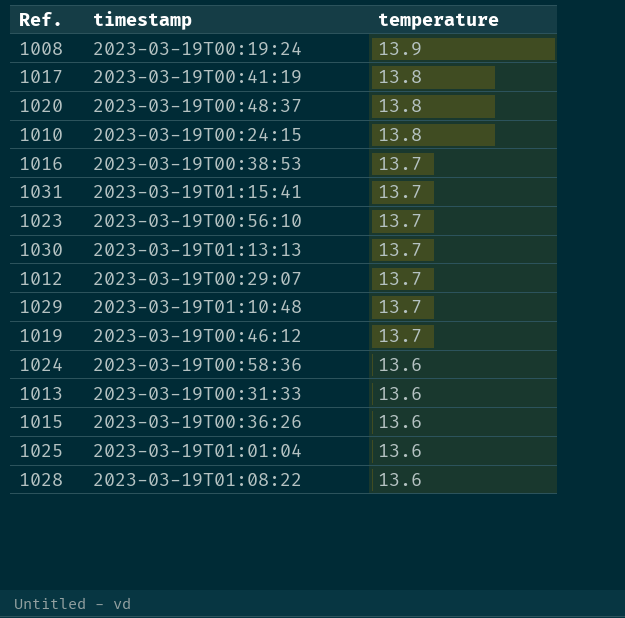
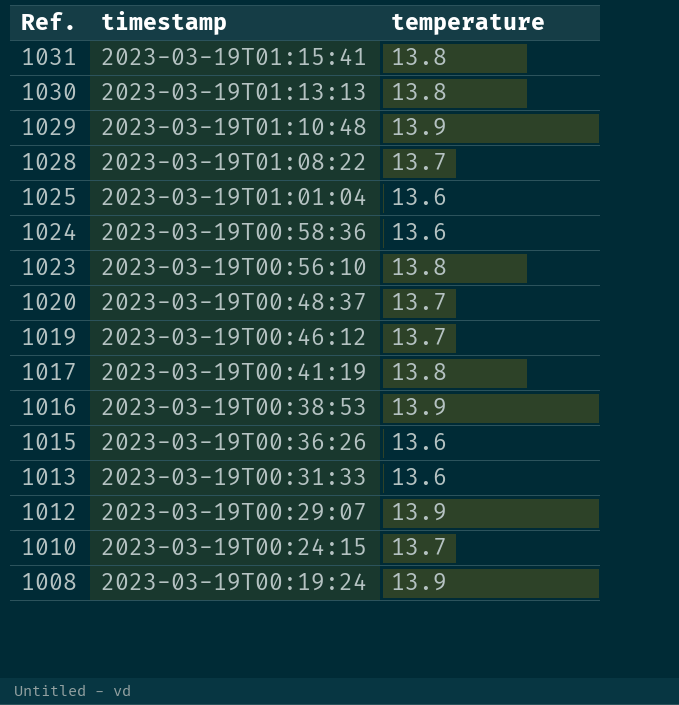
row order: temperature descending -> Ref. descending
1031 | temperature: 13.7 -> 13.8
1030 | temperature: 13.7 -> 13.8
1029 | temperature: 13.7 -> 13.9
1028 | temperature: 13.6 -> 13.7
1023 | temperature: 13.7 -> 13.8
1020 | temperature: 13.8 -> 13.7
1016 | temperature: 13.7 -> 13.9
1012 | temperature: 13.7 -> 13.9
1010 | temperature: 13.8 -> 13.7

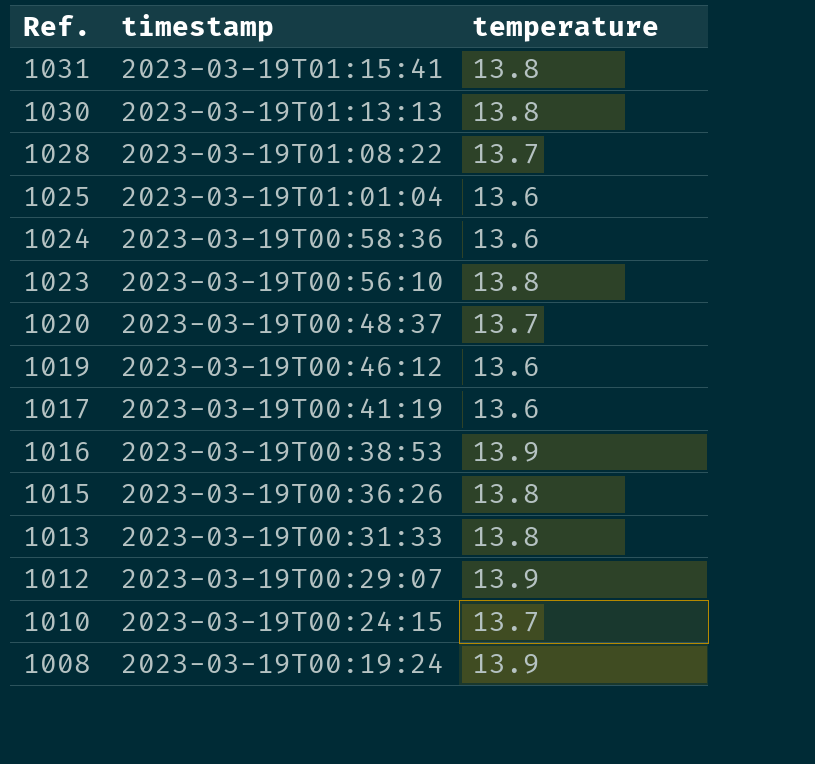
row 1029: 2023-03-19T01:10:48 | 13.9 -> none
1019 | temperature: 13.7 -> 13.6
1017 | temperature: 13.8 -> 13.6
1015 | temperature: 13.6 -> 13.8
1013 | temperature: 13.6 -> 13.8

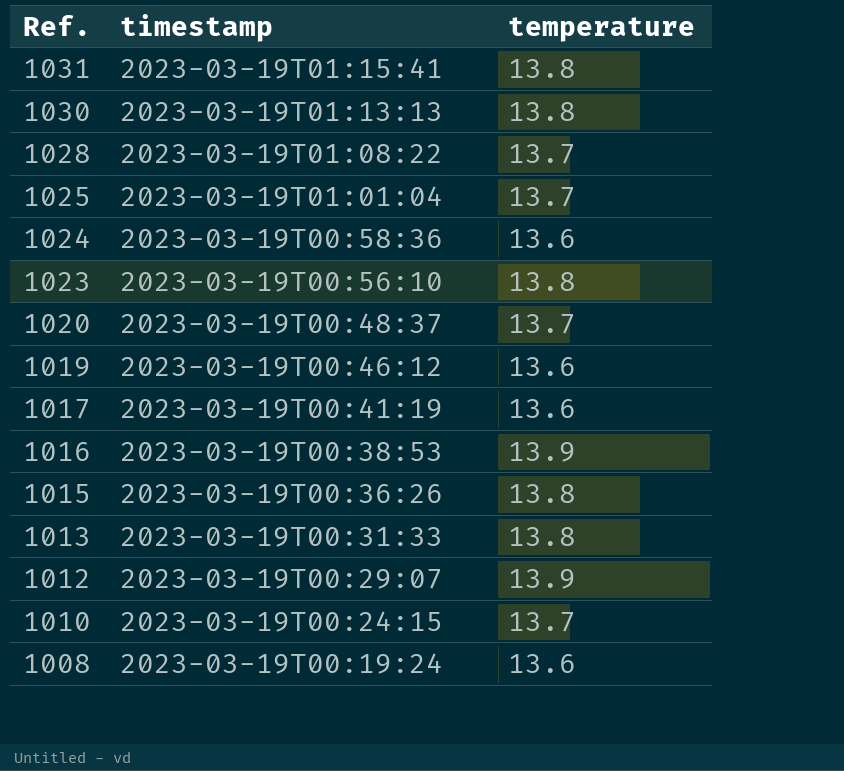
1025 | temperature: 13.6 -> 13.7
1008 | temperature: 13.9 -> 13.6

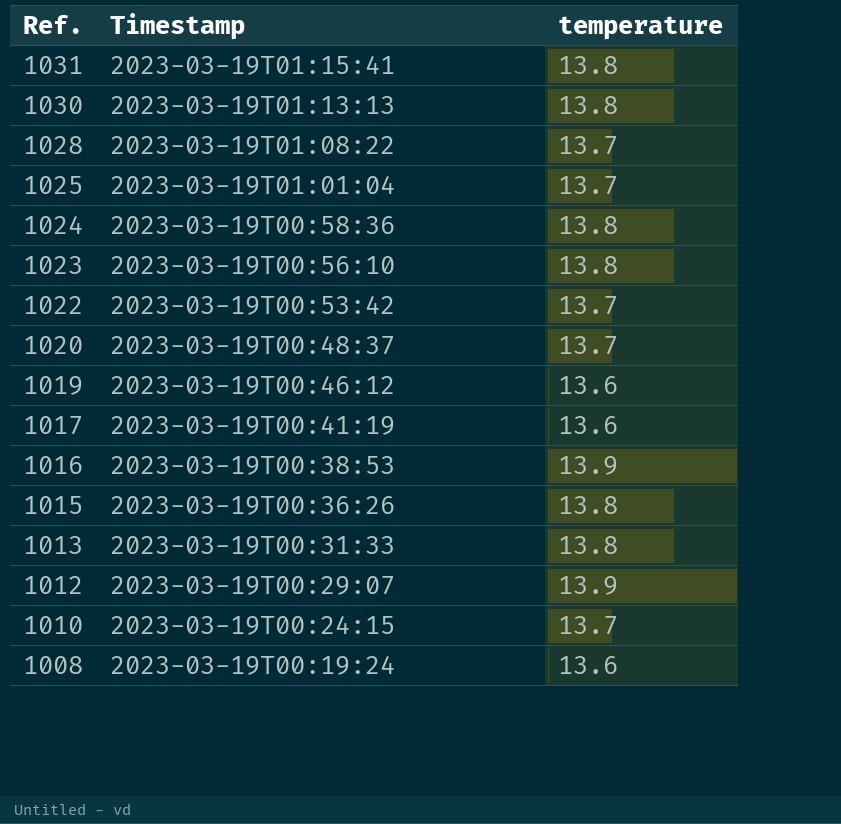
column name: timestamp -> Timestamp
1024 | temperature: 13.6 -> 13.8
row 1022: none -> 2023-03-19T00:53:42 | 13.7

